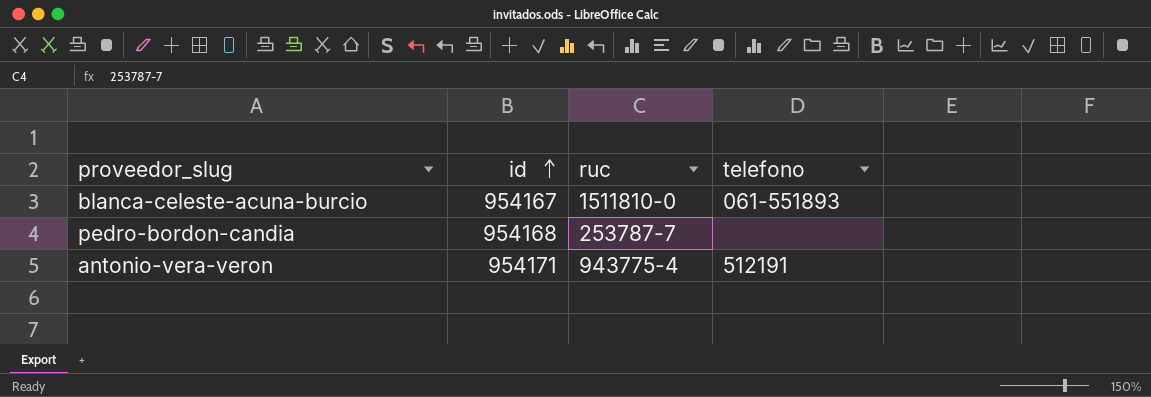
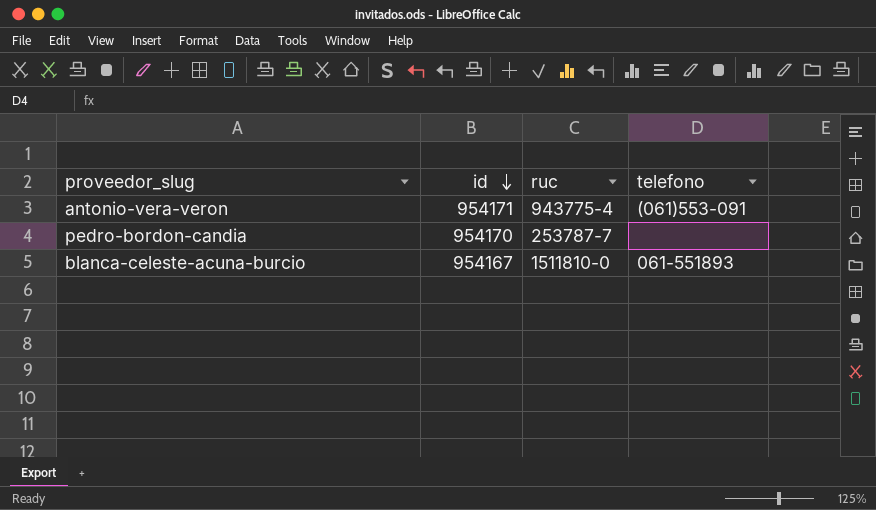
row order: id ascending -> id descending
antonio-vera-veron | telefono: 512191 -> (061)553-091
pedro-bordon-candia | id: 954168 -> 954170

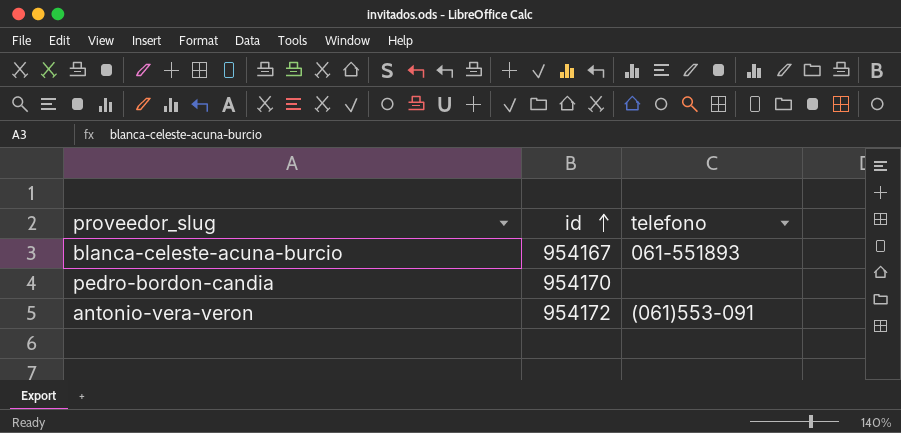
row order: id descending -> id ascending
column ruc | position: 3 -> none
antonio-vera-veron | id: 954171 -> 954172

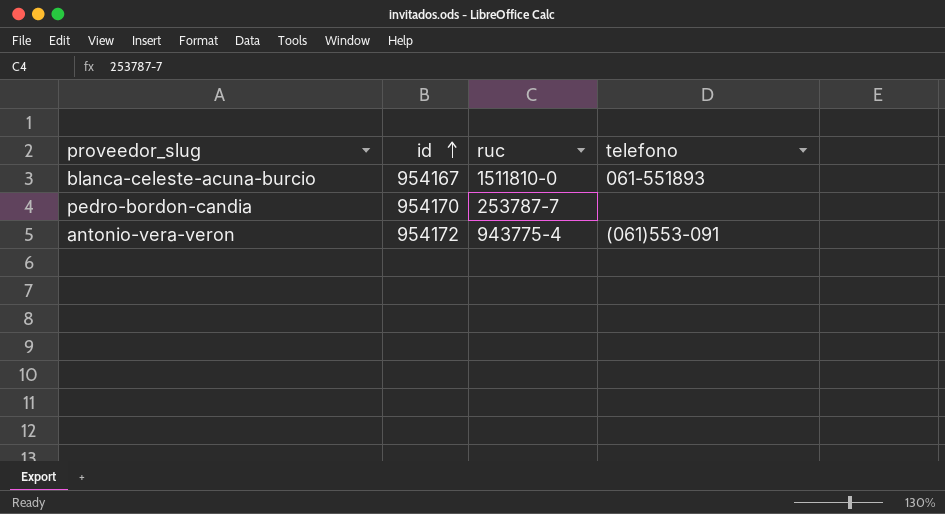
column ruc | position: none -> 3

